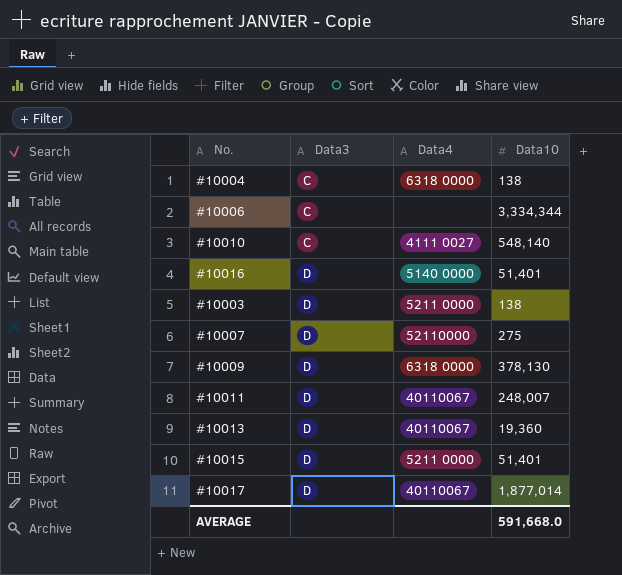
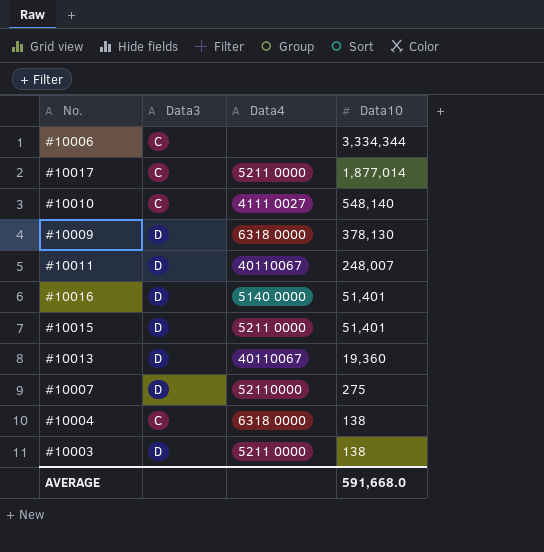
row order: Data3 ascending -> Data10 descending
#10017 | Data3: D -> C
#10017 | Data4: 40110067 -> 5211 0000

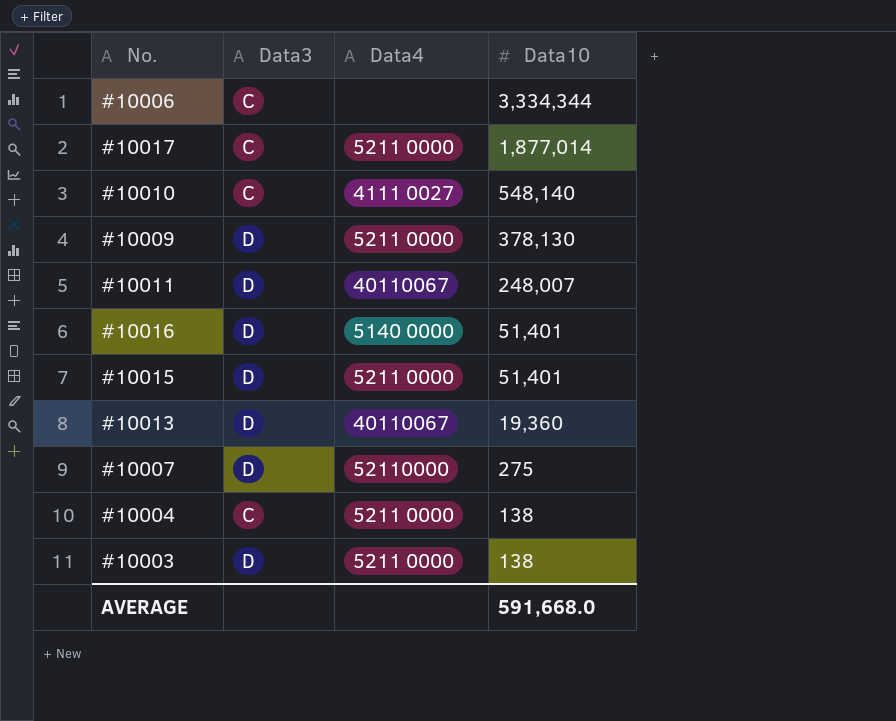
#10009 | Data4: 6318 0000 -> 5211 0000
#10004 | Data4: 6318 0000 -> 5211 0000

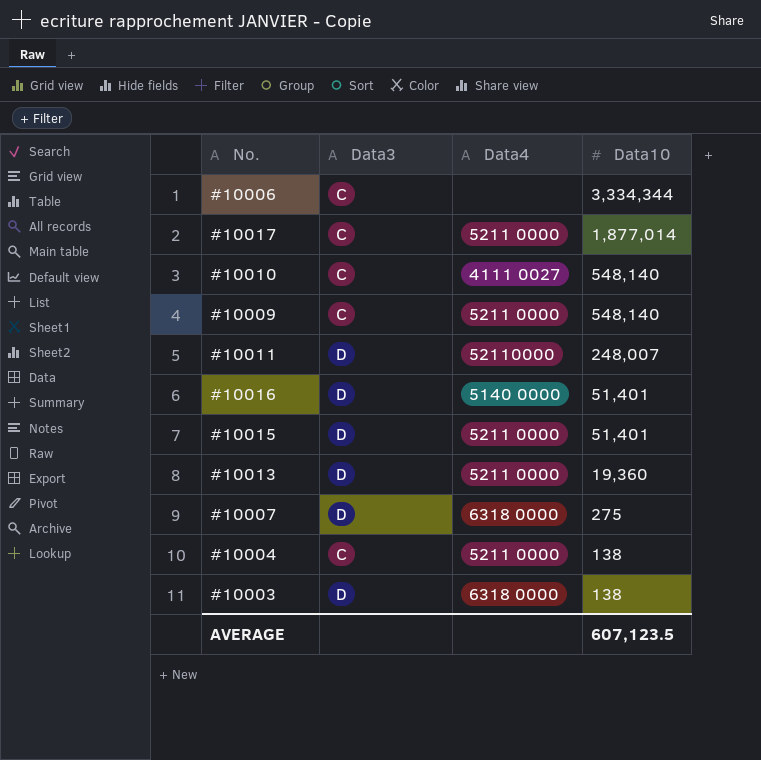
#10009 | Data3: D -> C
#10009 | Data10: 378,130 -> 548,140
#10011 | Data4: 40110067 -> 52110000
#10013 | Data4: 40110067 -> 5211 0000
#10007 | Data4: 52110000 -> 6318 0000
#10003 | Data4: 5211 0000 -> 6318 0000
AVERAGE | Data10: 591,668.0 -> 607,123.5

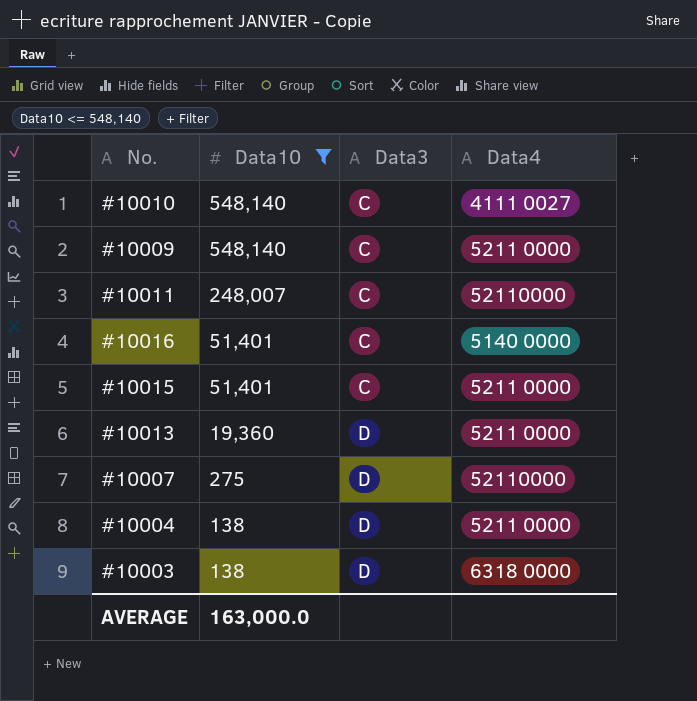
filter: none -> Data10 <= 548,140
column Data10 | position: 4 -> 2
#10011 | Data3: D -> C
#10016 | Data3: D -> C
#10015 | Data3: D -> C
#10007 | Data4: 6318 0000 -> 52110000
#10004 | Data3: C -> D
AVERAGE | Data10: 607,123.5 -> 163,000.0

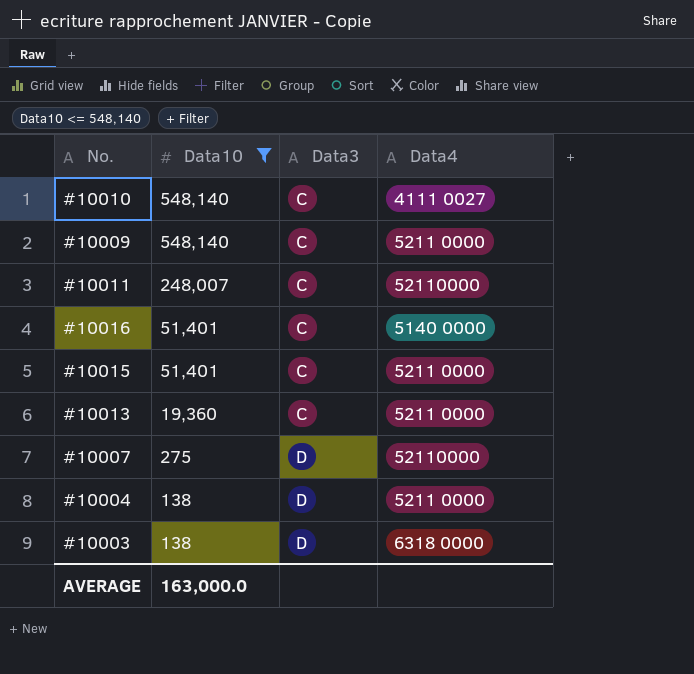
#10013 | Data3: D -> C

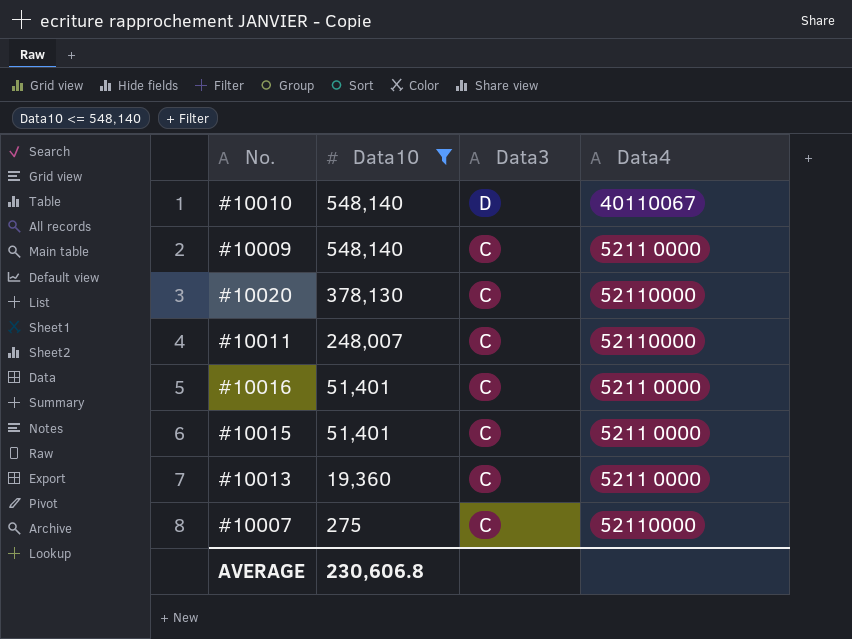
row #10004: 138 | D | 5211 0000 -> none
row #10003: 138 | D | 6318 0000 -> none
#10010 | Data3: C -> D
#10010 | Data4: 4111 0027 -> 40110067
row #10020: none -> 378,130 | C | 52110000
#10016 | Data4: 5140 0000 -> 5211 0000
#10007 | Data3: D -> C
AVERAGE | Data10: 163,000.0 -> 230,606.8

